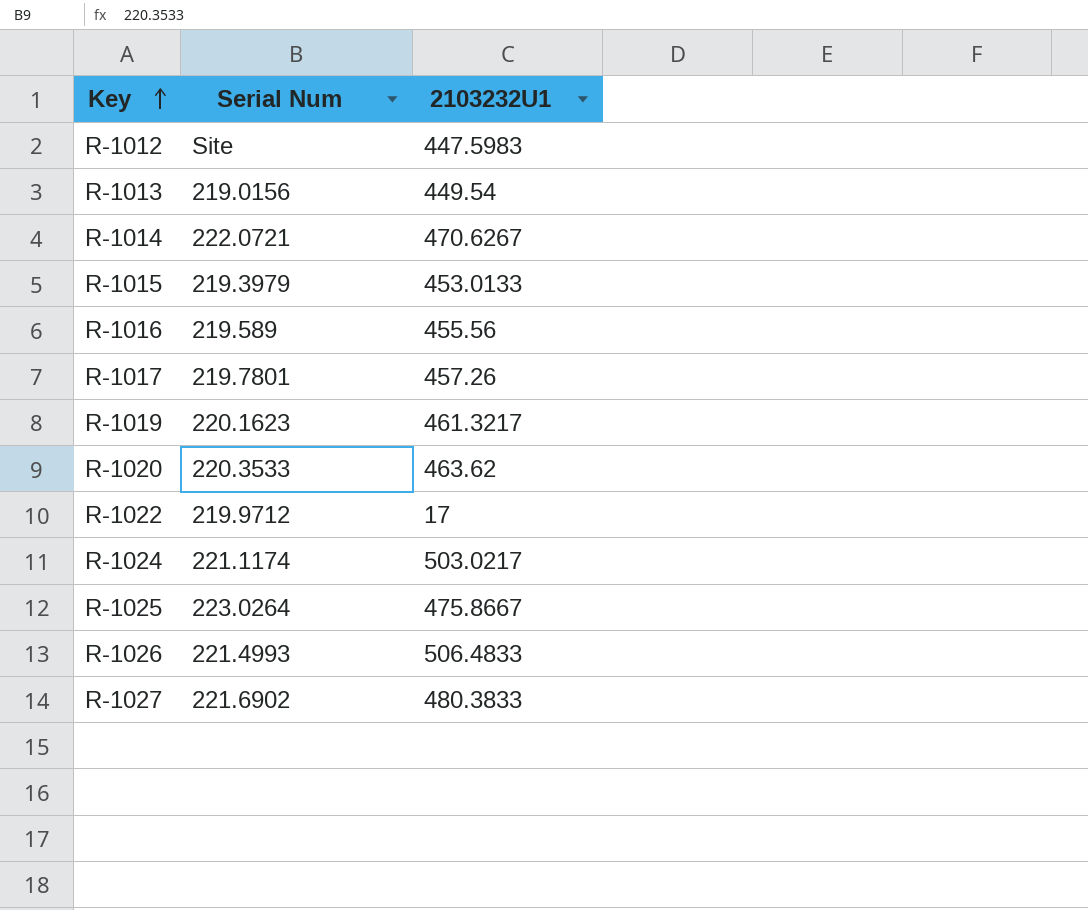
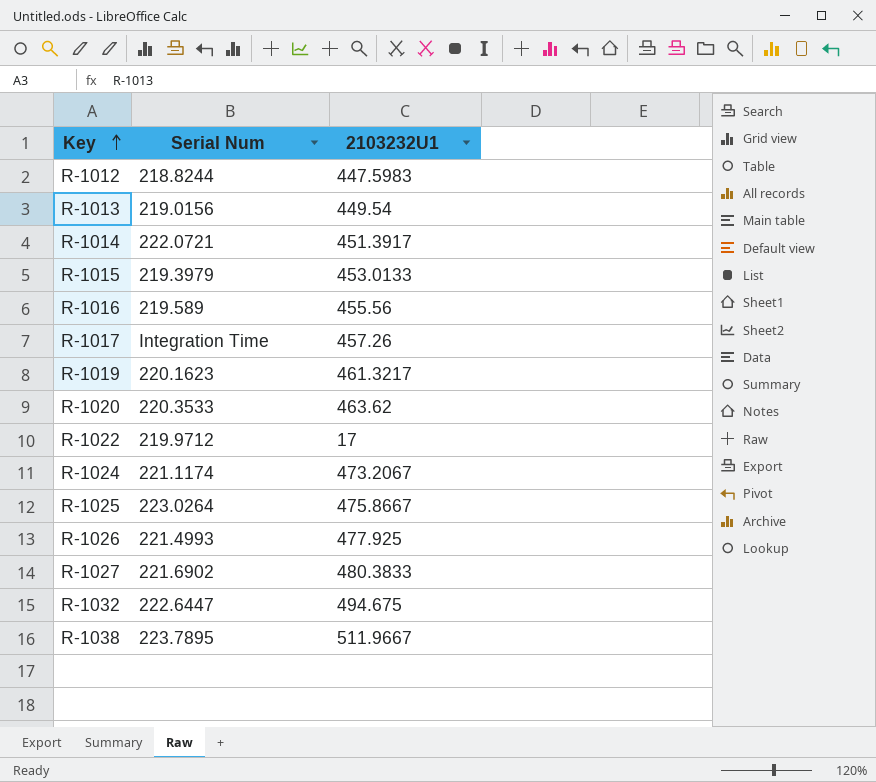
R-1012 | Serial Num: Site -> 218.8244
R-1014 | 2103232U1: 470.6267 -> 451.3917
R-1017 | Serial Num: 219.7801 -> Integration Time
R-1024 | 2103232U1: 503.0217 -> 473.2067
R-1026 | 2103232U1: 506.4833 -> 477.925
row R-1032: none -> 222.6447 | 494.675
row R-1038: none -> 223.7895 | 511.9667

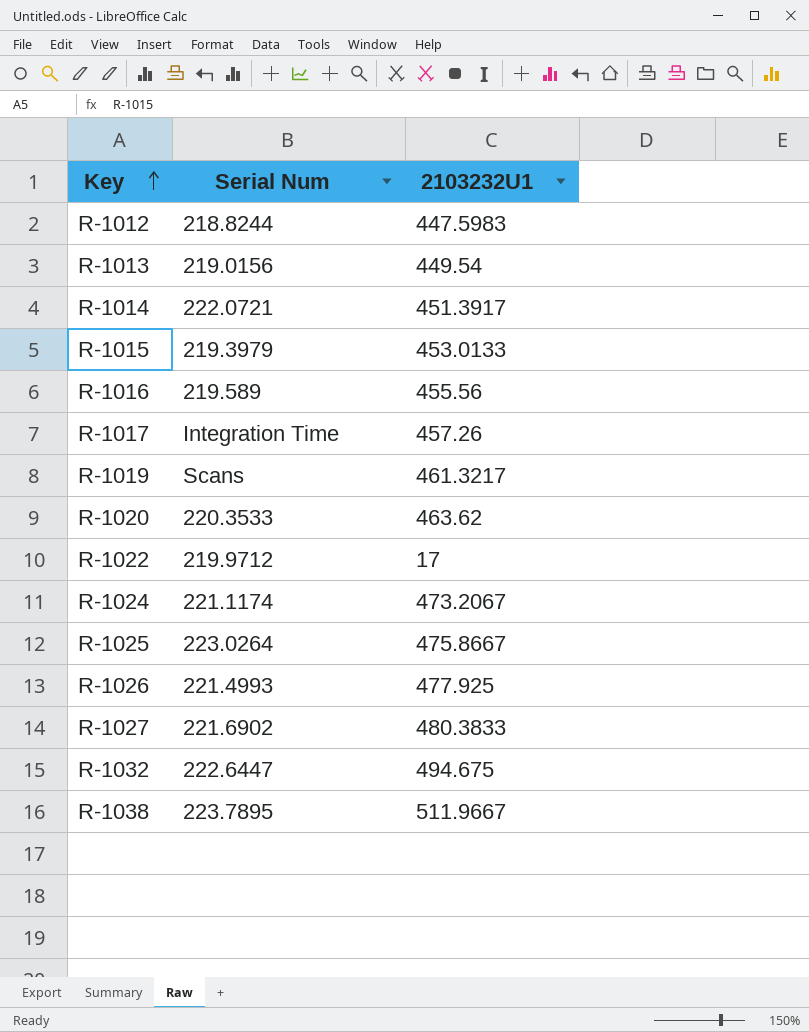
R-1019 | Serial Num: 220.1623 -> Scans

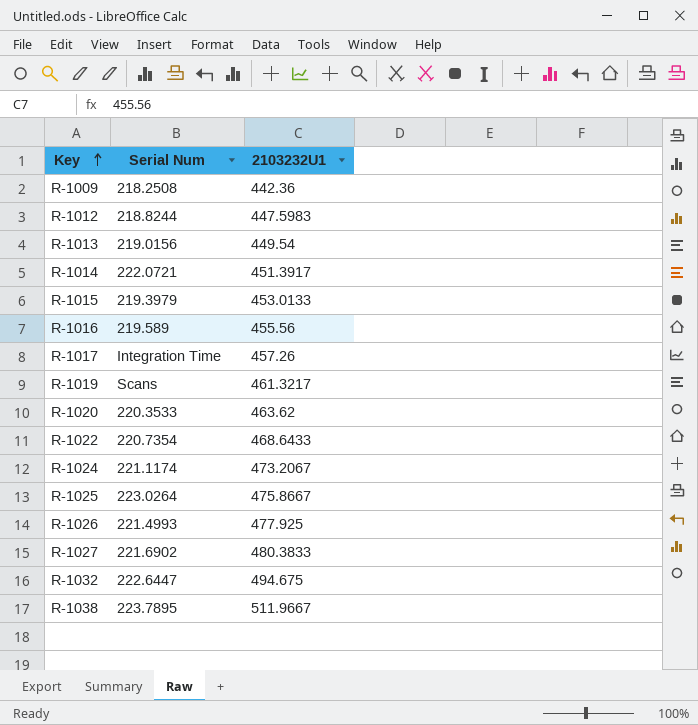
row R-1009: none -> 218.2508 | 442.36
R-1022 | Serial Num: 219.9712 -> 220.7354
R-1022 | 2103232U1: 17 -> 468.6433

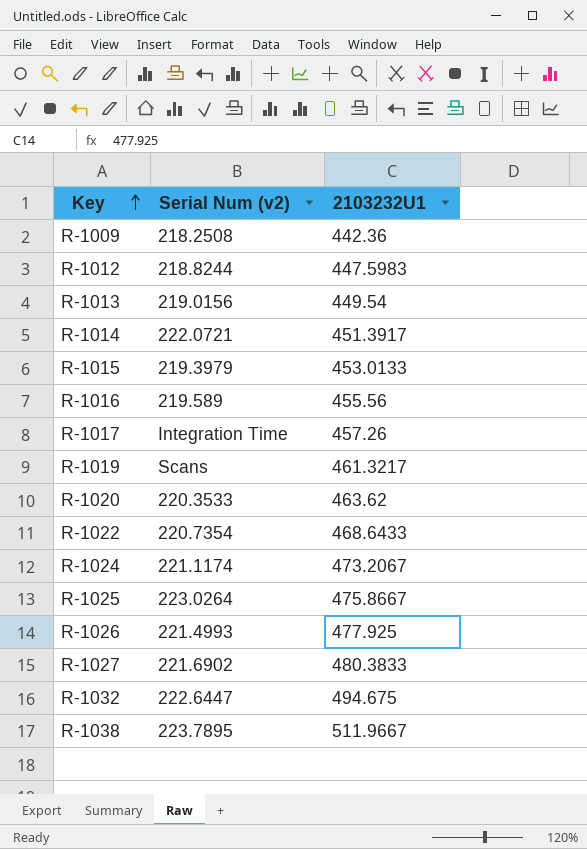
column name: Serial Num -> Serial Num (v2)

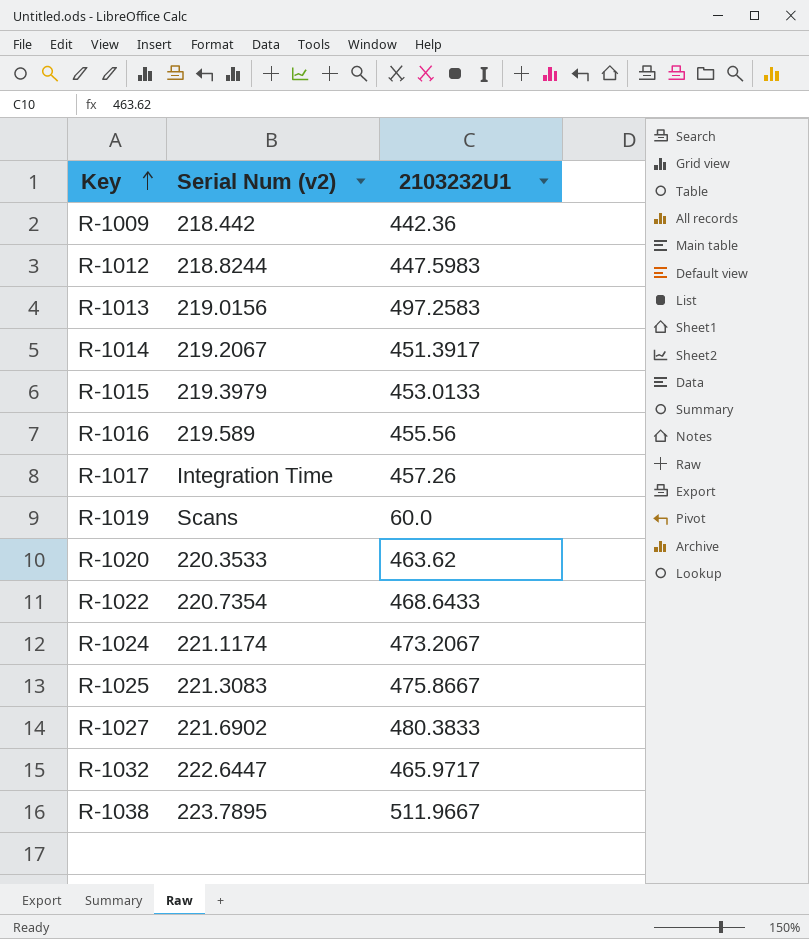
row R-1026: 221.4993 | 477.925 -> none
R-1009 | Serial Num (v2): 218.2508 -> 218.442
R-1013 | 2103232U1: 449.54 -> 497.2583
R-1014 | Serial Num (v2): 222.0721 -> 219.2067
R-1019 | 2103232U1: 461.3217 -> 60.0
R-1025 | Serial Num (v2): 223.0264 -> 221.3083
R-1032 | 2103232U1: 494.675 -> 465.9717

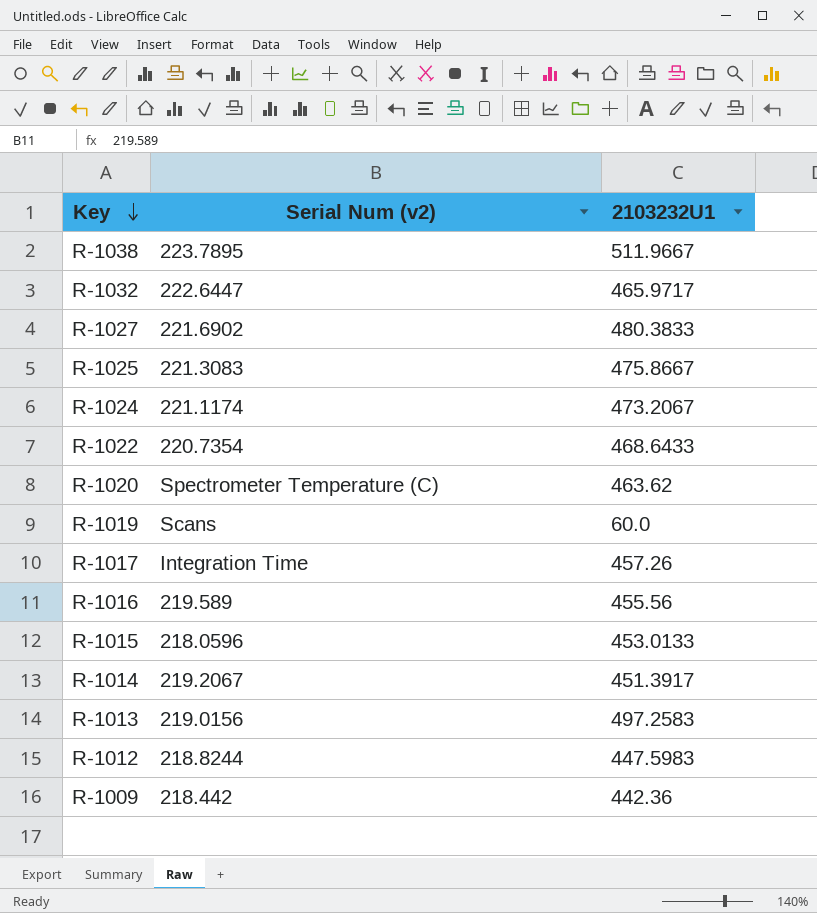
row order: Key ascending -> Key descending
R-1020 | Serial Num (v2): 220.3533 -> Spectrometer Temperature (C)
R-1015 | Serial Num (v2): 219.3979 -> 218.0596

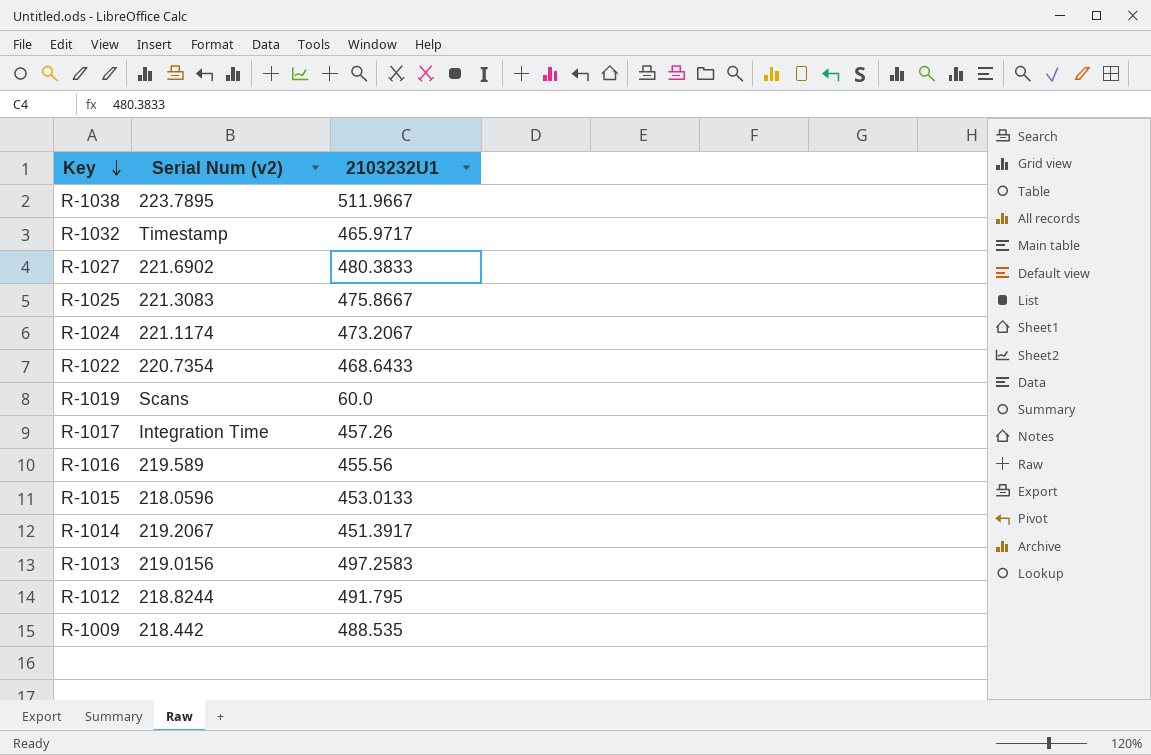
row R-1020: Spectrometer Temperature (C) | 463.62 -> none
R-1032 | Serial Num (v2): 222.6447 -> Timestamp
R-1012 | 2103232U1: 447.5983 -> 491.795
R-1009 | 2103232U1: 442.36 -> 488.535

